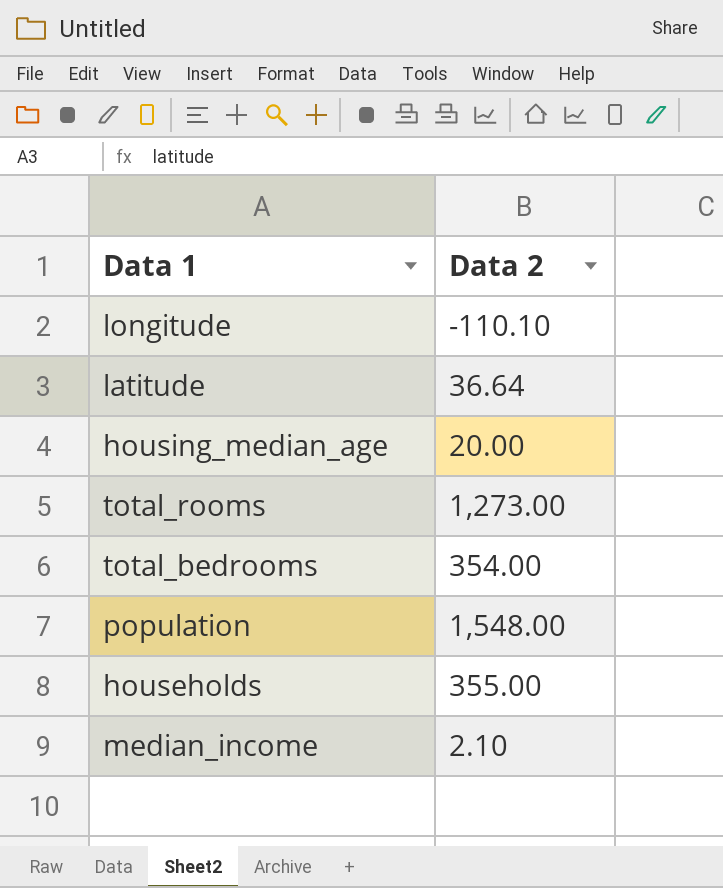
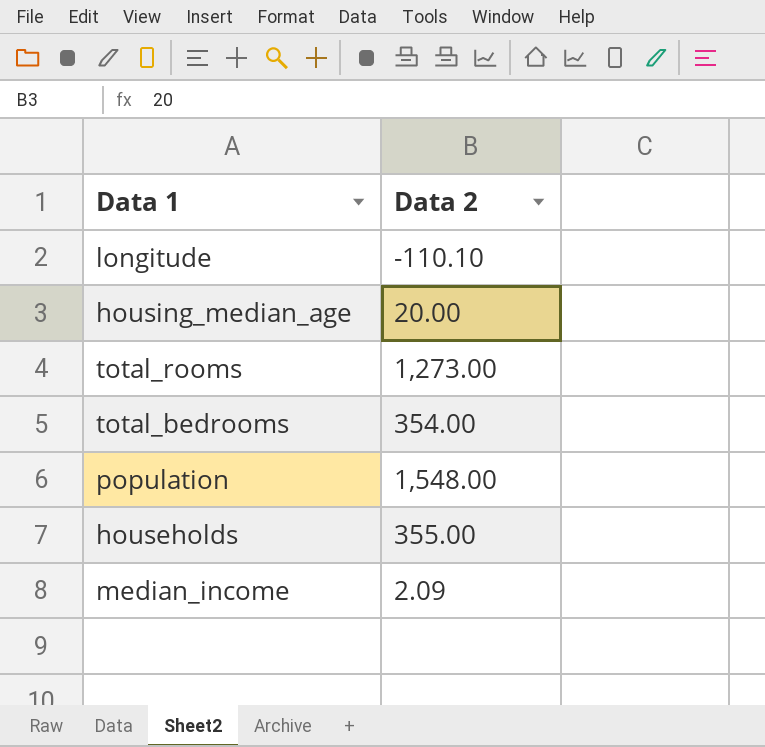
row latitude: 36.64 -> none
median_income | Data 2: 2.10 -> 2.09

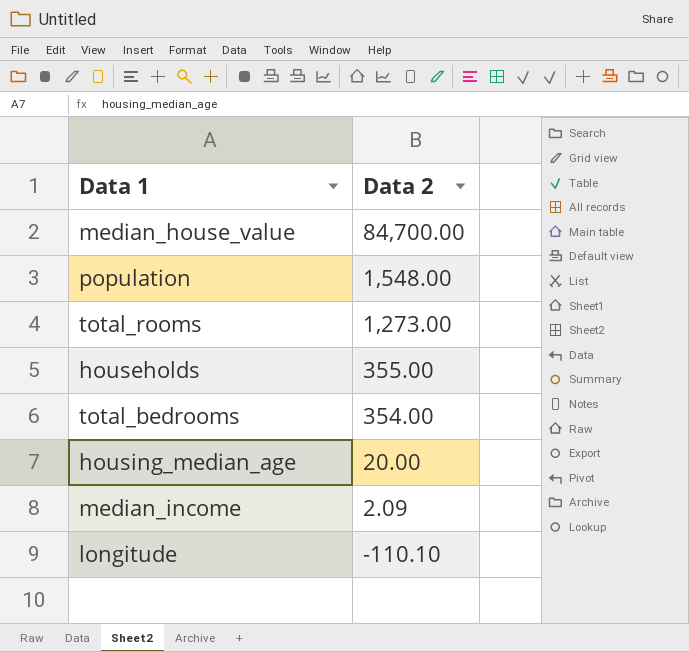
row order: none -> Data 2 descending
row median_house_value: none -> 84,700.00

